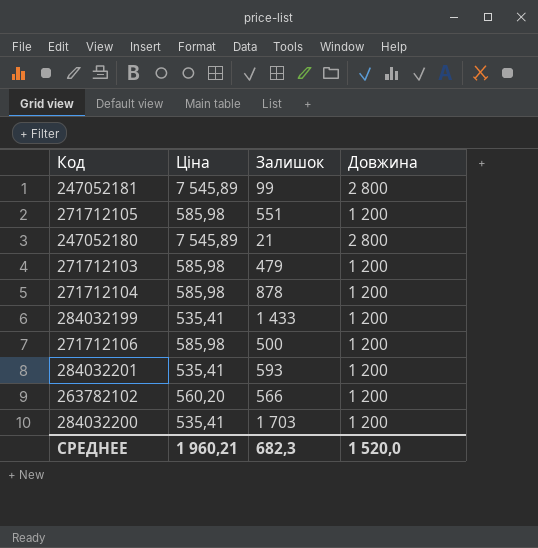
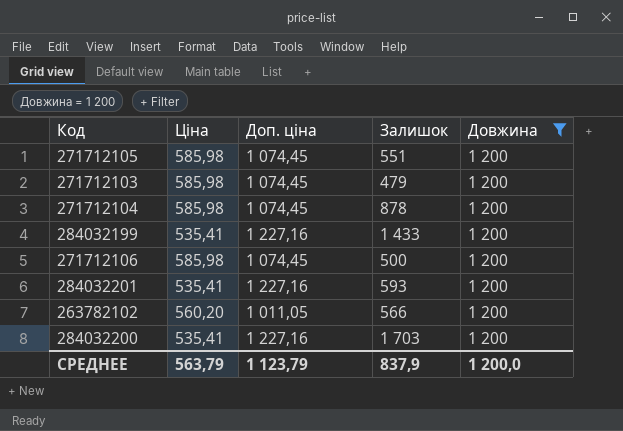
filter: none -> Довжина = 1 200
column Доп. ціна | position: none -> 3
СРЕДНЕЕ | Ціна: 1 960,21 -> 563,79
СРЕДНЕЕ | Залишок: 682,3 -> 837,9
СРЕДНЕЕ | Довжина: 1 520,0 -> 1 200,0

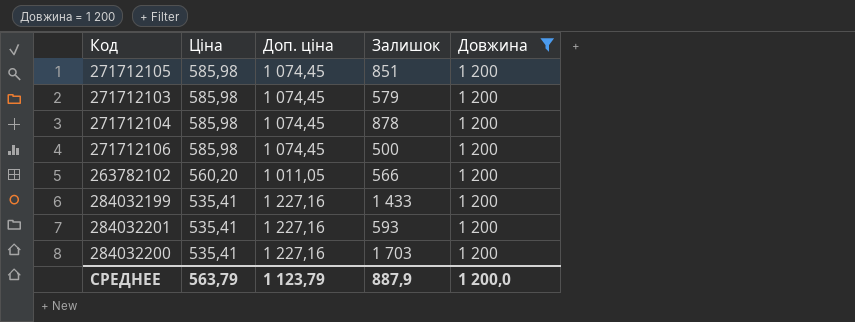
row order: none -> Ціна descending
271712105 | Залишок: 551 -> 851
271712103 | Залишок: 479 -> 579
СРЕДНЕЕ | Залишок: 837,9 -> 887,9

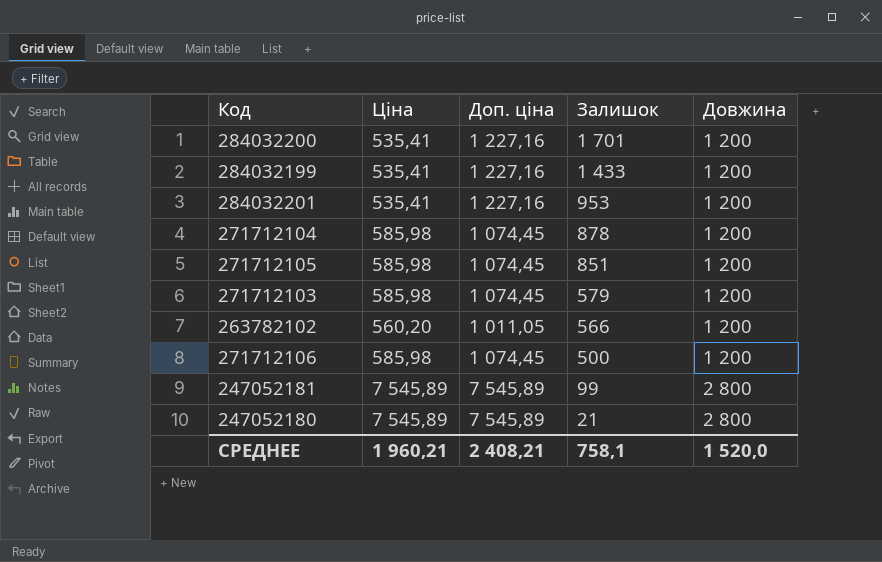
filter: Довжина = 1 200 -> none
row order: Ціна descending -> Залишок descending
284032200 | Залишок: 1 703 -> 1 701
284032201 | Залишок: 593 -> 953
СРЕДНЕЕ | Ціна: 563,79 -> 1 960,21
СРЕДНЕЕ | Доп. ціна: 1 123,79 -> 2 408,21
СРЕДНЕЕ | Залишок: 887,9 -> 758,1
СРЕДНЕЕ | Довжина: 1 200,0 -> 1 520,0

